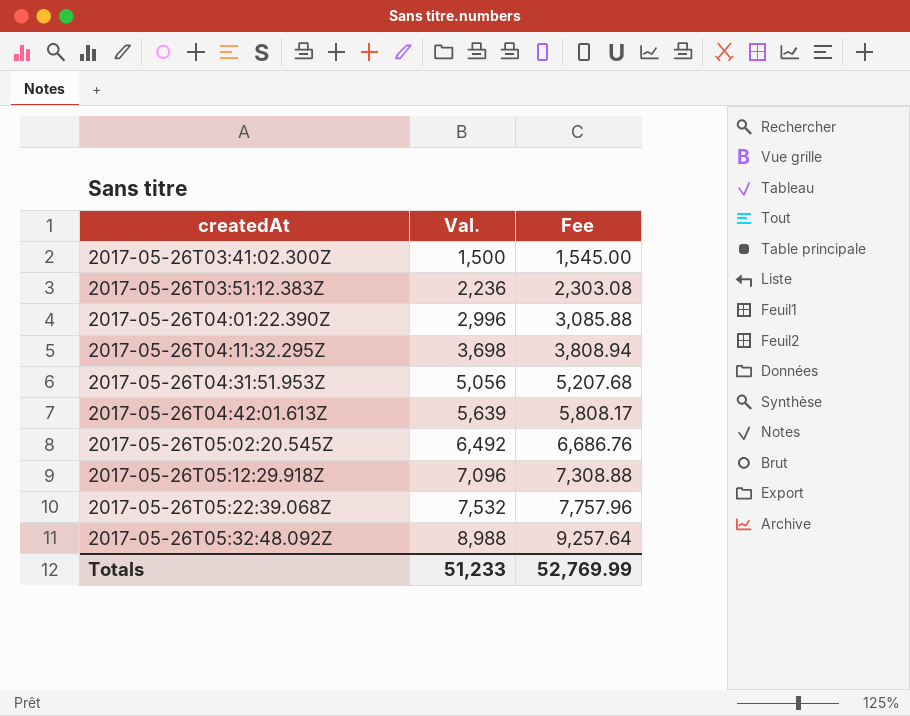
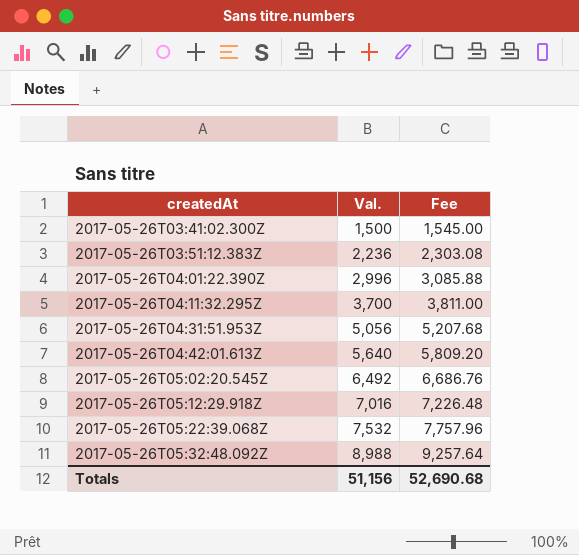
2017-05-26T04:11:32.295Z | Val.: 3,698 -> 3,700
2017-05-26T04:11:32.295Z | Fee: 3,808.94 -> 3,811.00
2017-05-26T04:42:01.613Z | Val.: 5,639 -> 5,640
2017-05-26T04:42:01.613Z | Fee: 5,808.17 -> 5,809.20
2017-05-26T05:12:29.918Z | Val.: 7,096 -> 7,016
2017-05-26T05:12:29.918Z | Fee: 7,308.88 -> 7,226.48
Totals | Val.: 51,233 -> 51,156
Totals | Fee: 52,769.99 -> 52,690.68

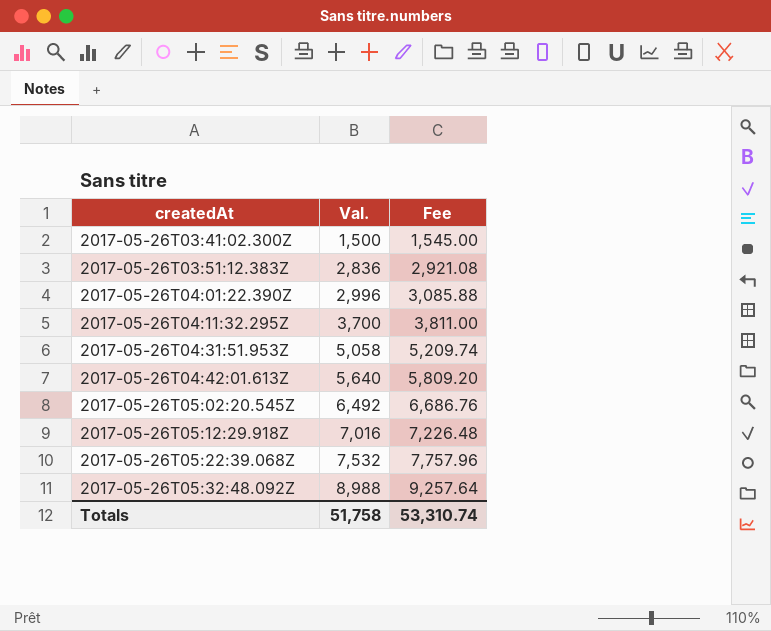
2017-05-26T03:51:12.383Z | Val.: 2,236 -> 2,836
2017-05-26T03:51:12.383Z | Fee: 2,303.08 -> 2,921.08
2017-05-26T04:31:51.953Z | Val.: 5,056 -> 5,058
2017-05-26T04:31:51.953Z | Fee: 5,207.68 -> 5,209.74
Totals | Val.: 51,156 -> 51,758
Totals | Fee: 52,690.68 -> 53,310.74

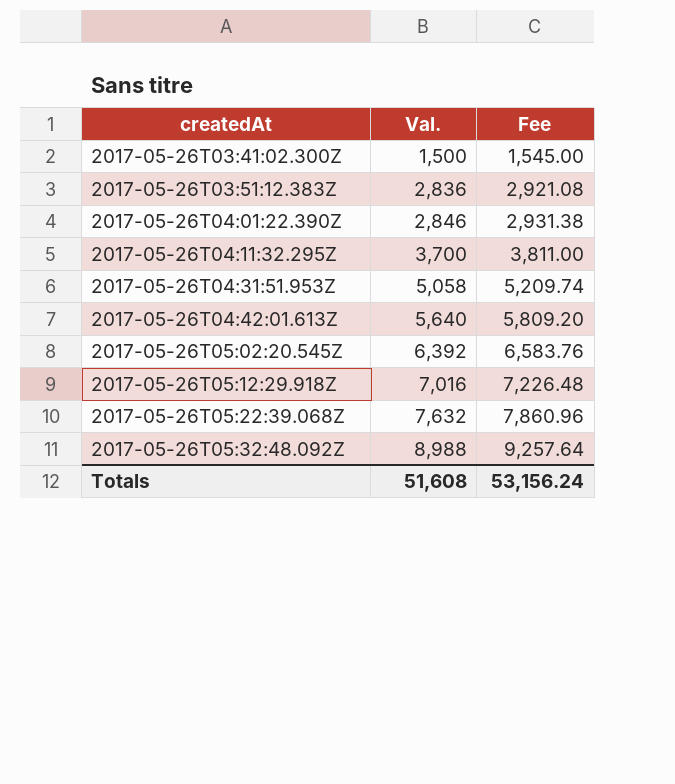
2017-05-26T04:01:22.390Z | Val.: 2,996 -> 2,846
2017-05-26T04:01:22.390Z | Fee: 3,085.88 -> 2,931.38
2017-05-26T05:02:20.545Z | Val.: 6,492 -> 6,392
2017-05-26T05:02:20.545Z | Fee: 6,686.76 -> 6,583.76
2017-05-26T05:22:39.068Z | Val.: 7,532 -> 7,632
2017-05-26T05:22:39.068Z | Fee: 7,757.96 -> 7,860.96
Totals | Val.: 51,758 -> 51,608
Totals | Fee: 53,310.74 -> 53,156.24

